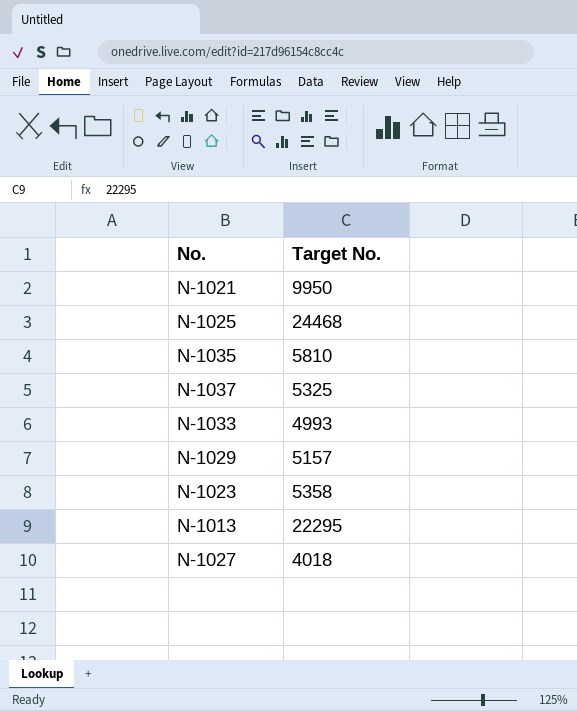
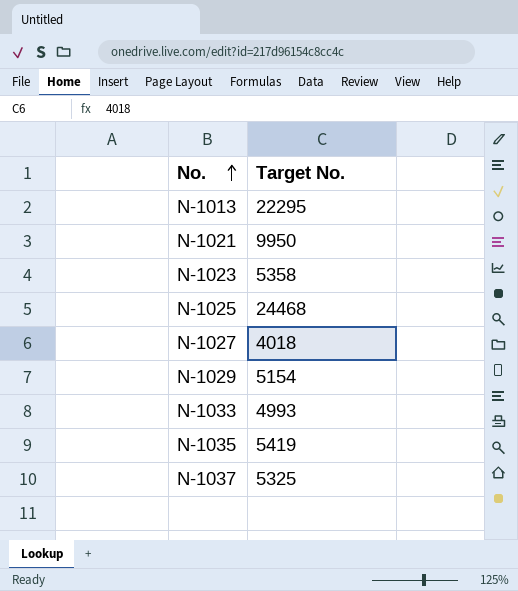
row order: none -> No. ascending
N-1029 | Target No.: 5157 -> 5154
N-1035 | Target No.: 5810 -> 5419

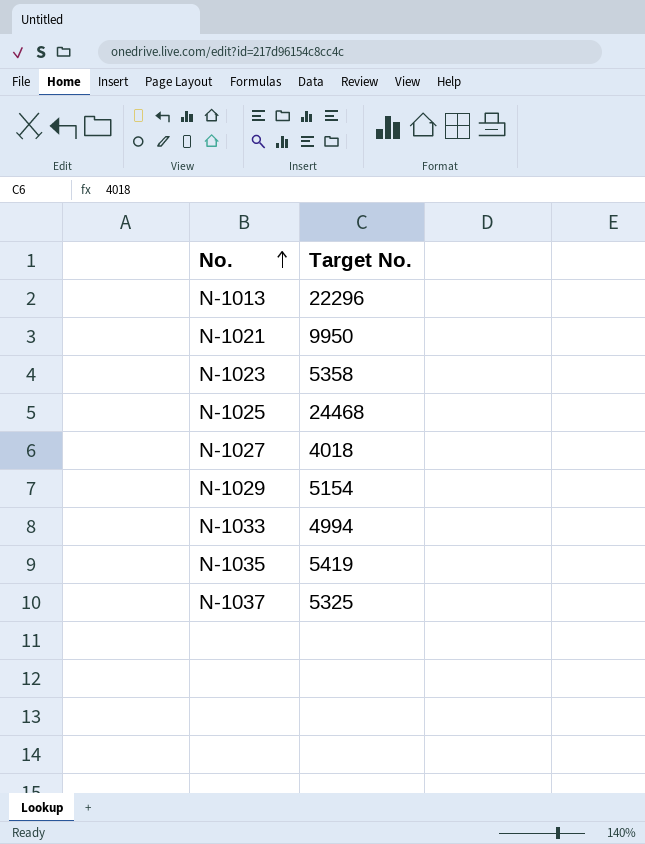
N-1013 | Target No.: 22295 -> 22296
N-1033 | Target No.: 4993 -> 4994

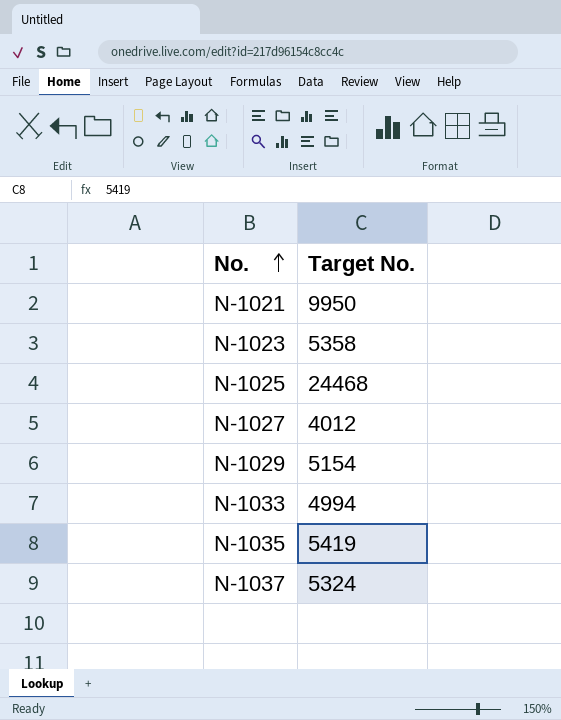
row N-1013: 22296 -> none
N-1027 | Target No.: 4018 -> 4012
N-1037 | Target No.: 5325 -> 5324

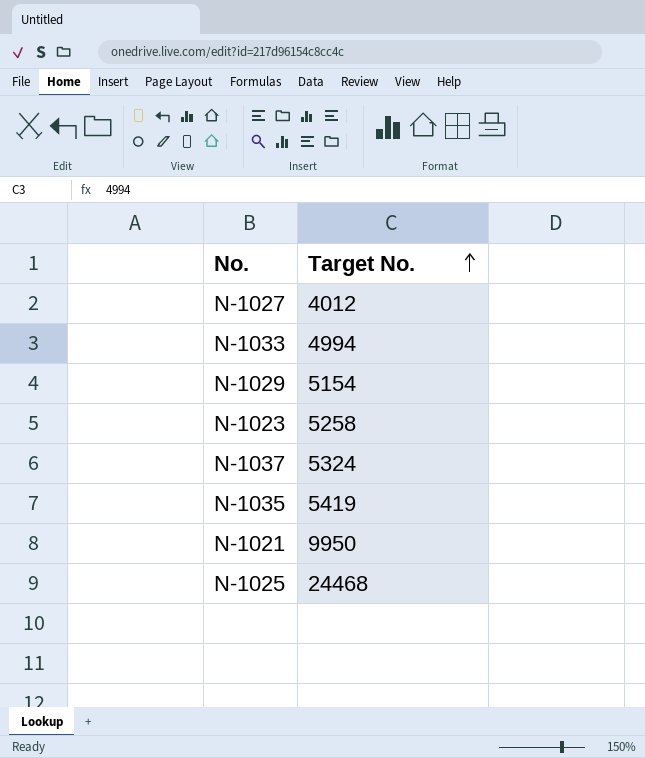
row order: No. ascending -> Target No. ascending
N-1023 | Target No.: 5358 -> 5258

